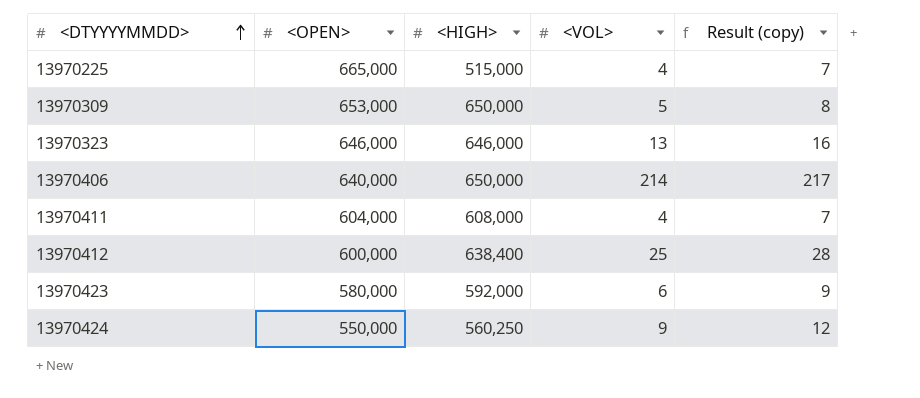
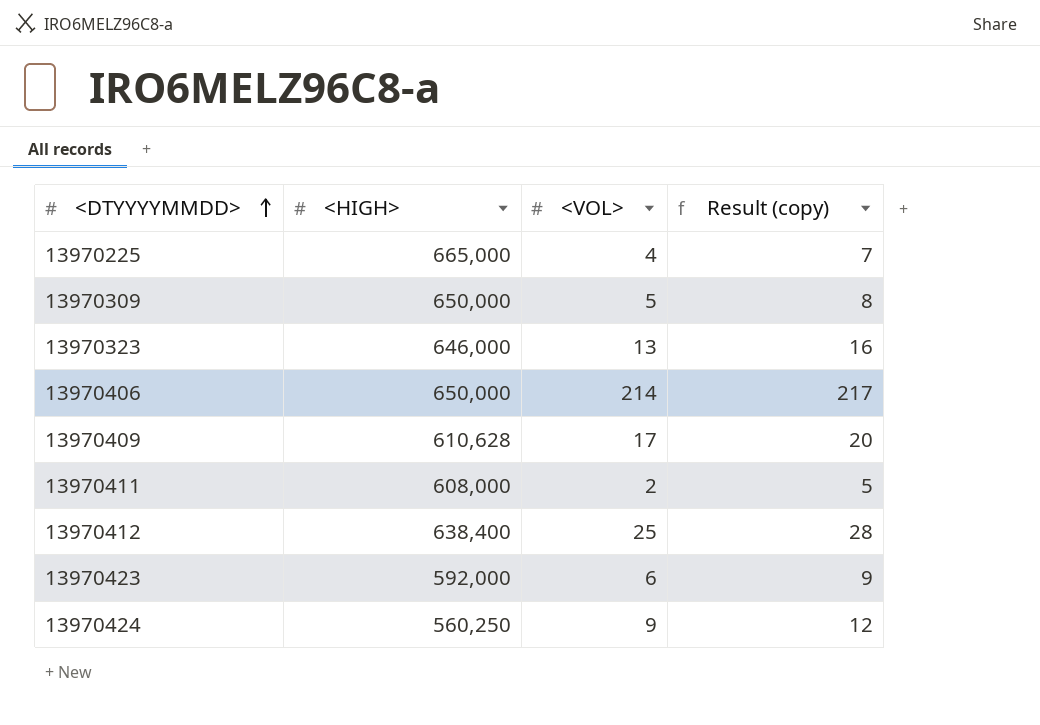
column <OPEN> | position: 2 -> none
13970225 | <HIGH>: 515,000 -> 665,000
row 13970409: none -> 610,628 | 17 | 20
13970411 | <VOL>: 4 -> 2
13970411 | Result (copy): 7 -> 5

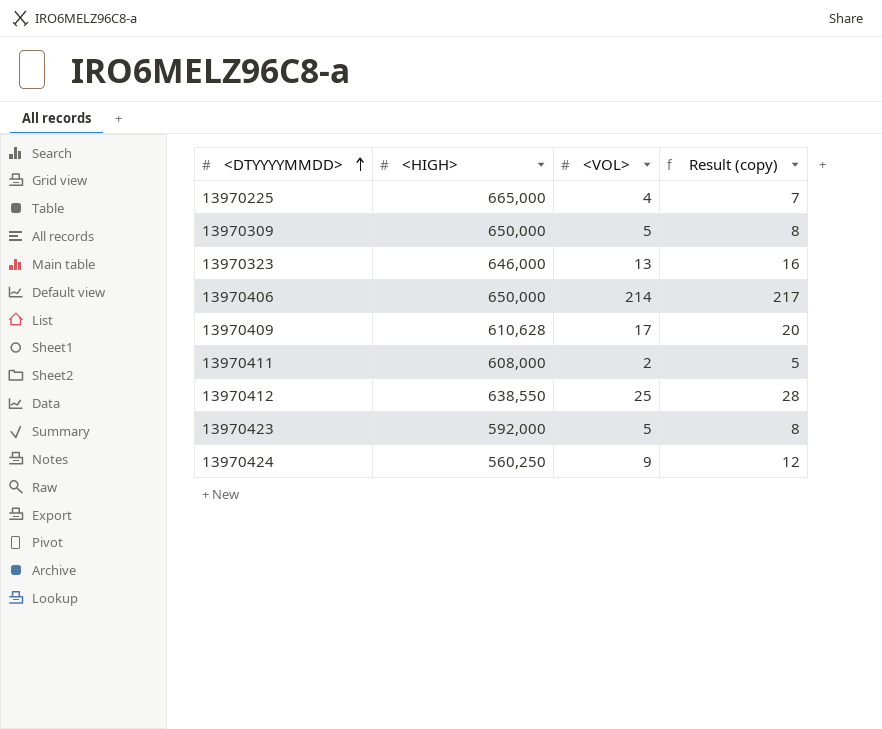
13970412 | <HIGH>: 638,400 -> 638,550
13970423 | <VOL>: 6 -> 5
13970423 | Result (copy): 9 -> 8

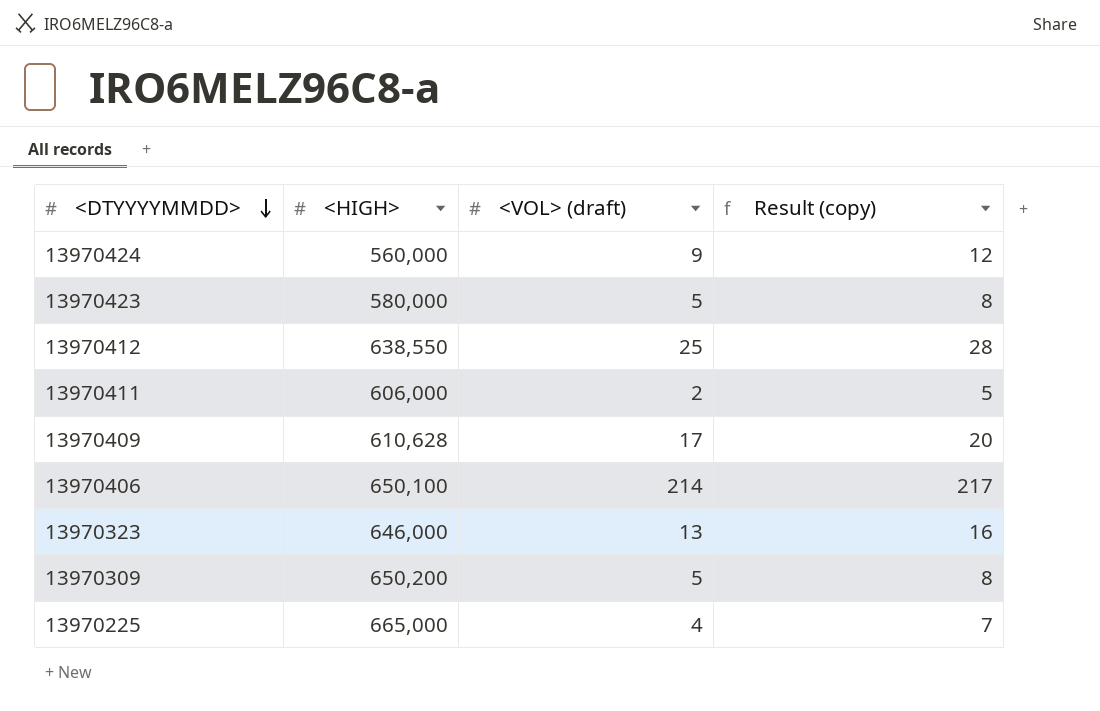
row order: <DTYYYYMMDD> ascending -> <DTYYYYMMDD> descending
column name: <VOL> -> <VOL> (draft)
13970424 | <HIGH>: 560,250 -> 560,000
13970423 | <HIGH>: 592,000 -> 580,000
13970411 | <HIGH>: 608,000 -> 606,000
13970406 | <HIGH>: 650,000 -> 650,100
13970309 | <HIGH>: 650,000 -> 650,200

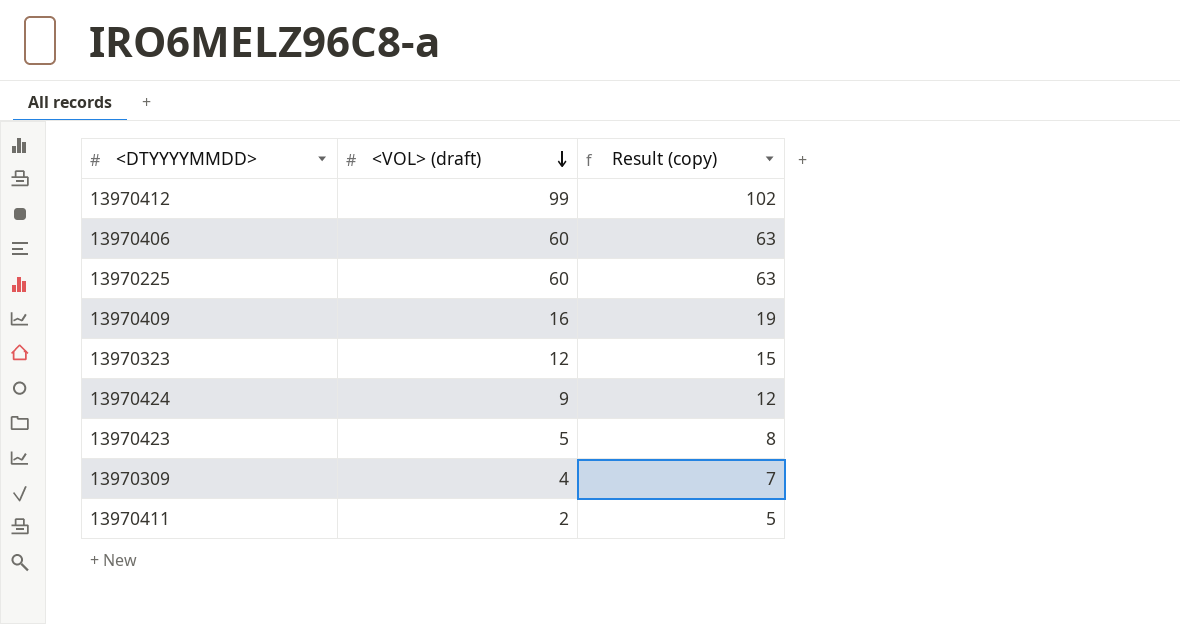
row order: <DTYYYYMMDD> descending -> <VOL> (draft) descending
column <HIGH> | position: 2 -> none
13970412 | <VOL> (draft): 25 -> 99
13970412 | Result (copy): 28 -> 102
13970406 | <VOL> (draft): 214 -> 60
13970406 | Result (copy): 217 -> 63
13970225 | <VOL> (draft): 4 -> 60
13970225 | Result (copy): 7 -> 63
13970409 | <VOL> (draft): 17 -> 16
13970409 | Result (copy): 20 -> 19
13970323 | <VOL> (draft): 13 -> 12
13970323 | Result (copy): 16 -> 15
13970309 | <VOL> (draft): 5 -> 4
13970309 | Result (copy): 8 -> 7

